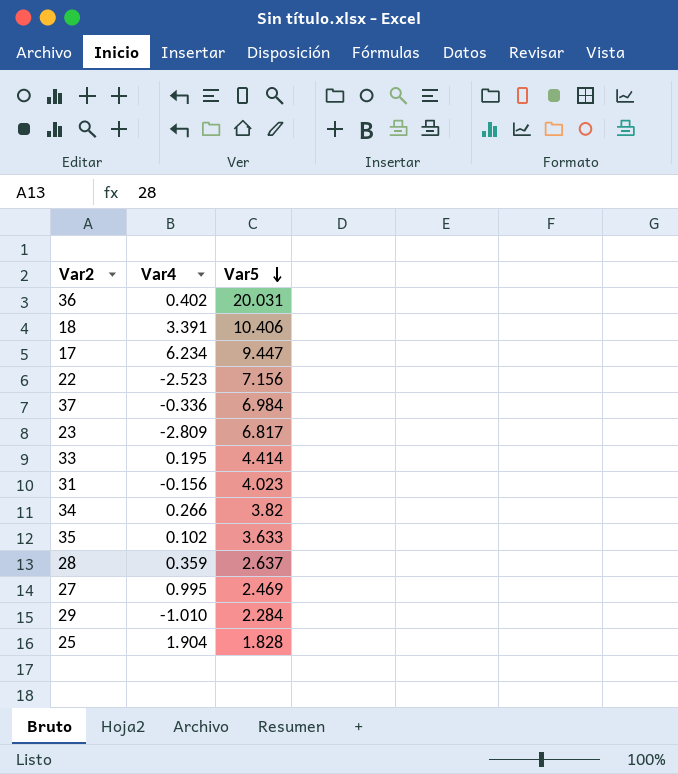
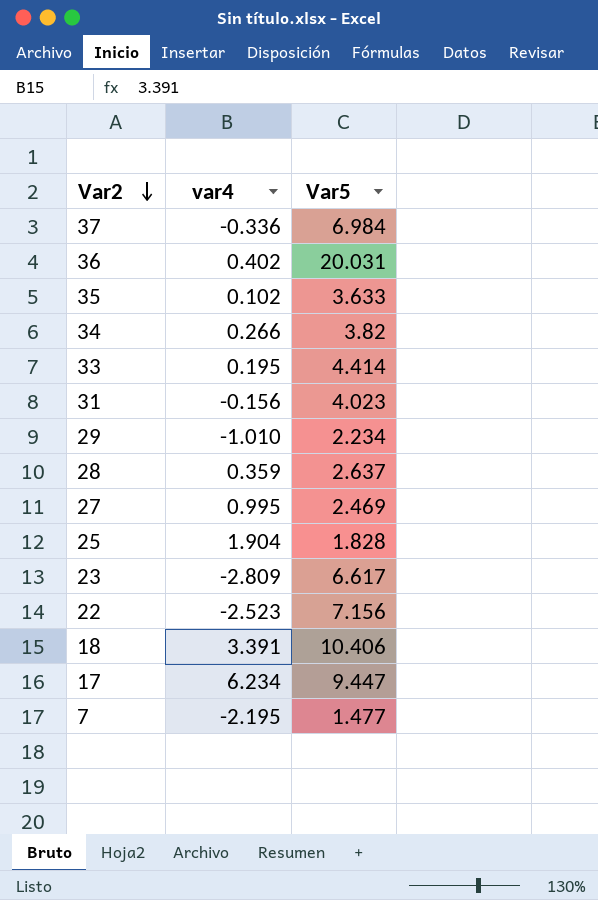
row order: Var5 descending -> Var2 descending
column name: Var4 -> var4
29 | Var5: 2.284 -> 2.234
23 | Var5: 6.817 -> 6.617
row 7: none -> -2.195 | 1.477

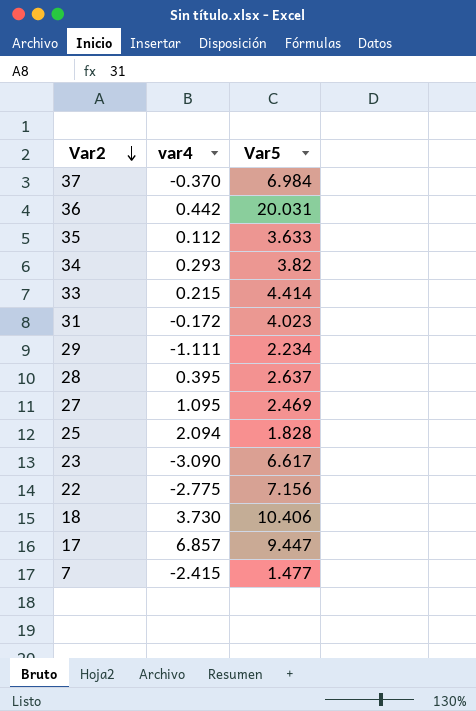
37 | var4: -0.336 -> -0.370
36 | var4: 0.402 -> 0.442
35 | var4: 0.102 -> 0.112
34 | var4: 0.266 -> 0.293
33 | var4: 0.195 -> 0.215
31 | var4: -0.156 -> -0.172
29 | var4: -1.010 -> -1.111
28 | var4: 0.359 -> 0.395
27 | var4: 0.995 -> 1.095
25 | var4: 1.904 -> 2.094
23 | var4: -2.809 -> -3.090
22 | var4: -2.523 -> -2.775
18 | var4: 3.391 -> 3.730
17 | var4: 6.234 -> 6.857
7 | var4: -2.195 -> -2.415

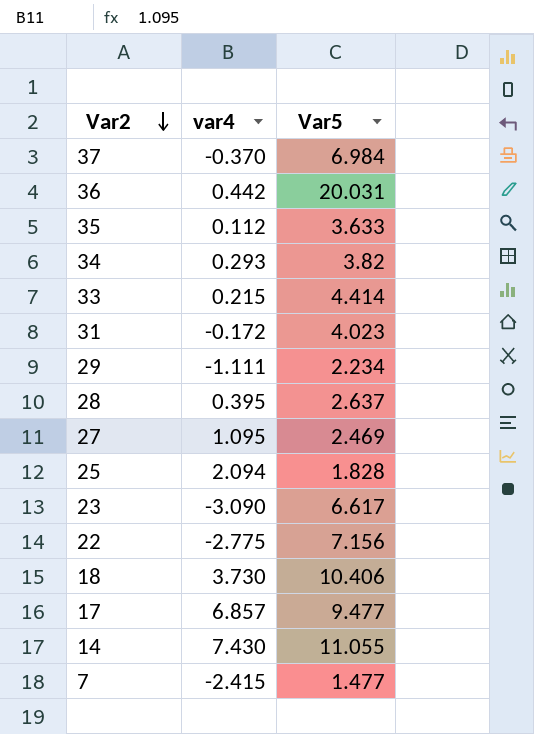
17 | Var5: 9.447 -> 9.477
row 14: none -> 7.430 | 11.055

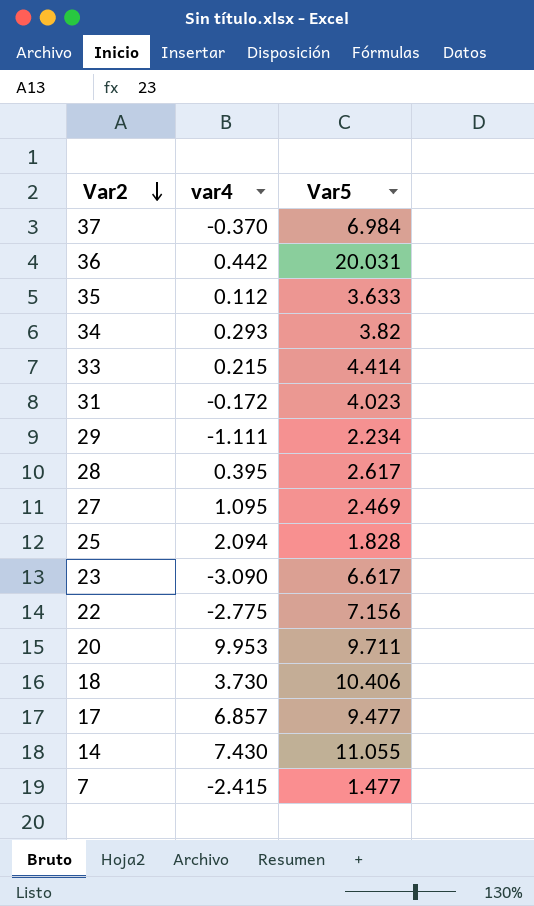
28 | Var5: 2.637 -> 2.617
row 20: none -> 9.953 | 9.711

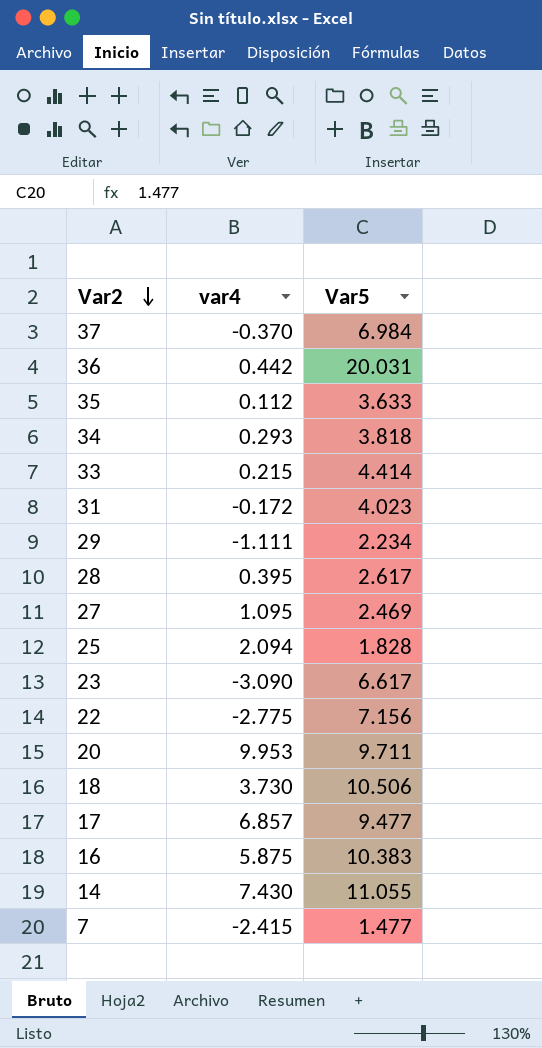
34 | Var5: 3.82 -> 3.818
18 | Var5: 10.406 -> 10.506
row 16: none -> 5.875 | 10.383

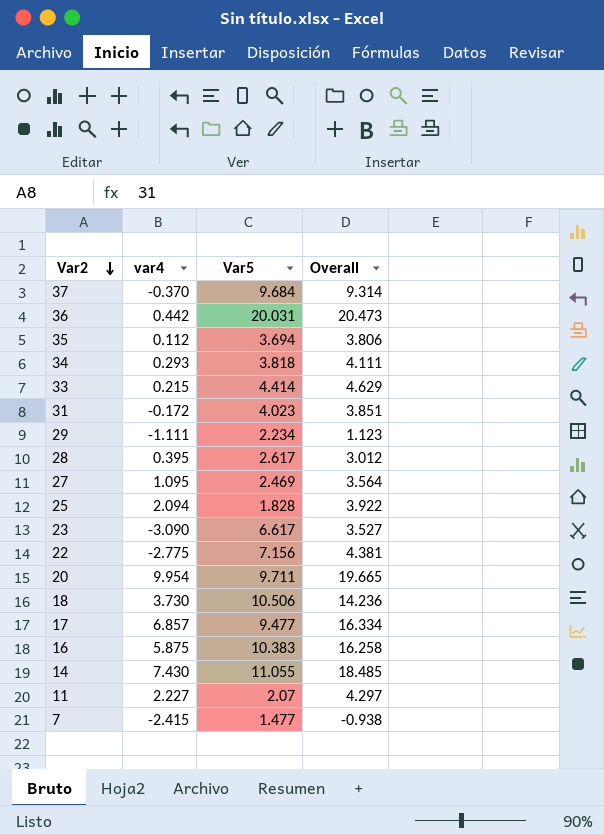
column Overall | formula: none -> [var4] + [Var5]
37 | Var5: 6.984 -> 9.684
35 | Var5: 3.633 -> 3.694
20 | var4: 9.953 -> 9.954
row 11: none -> 2.227 | 2.07 | 4.297

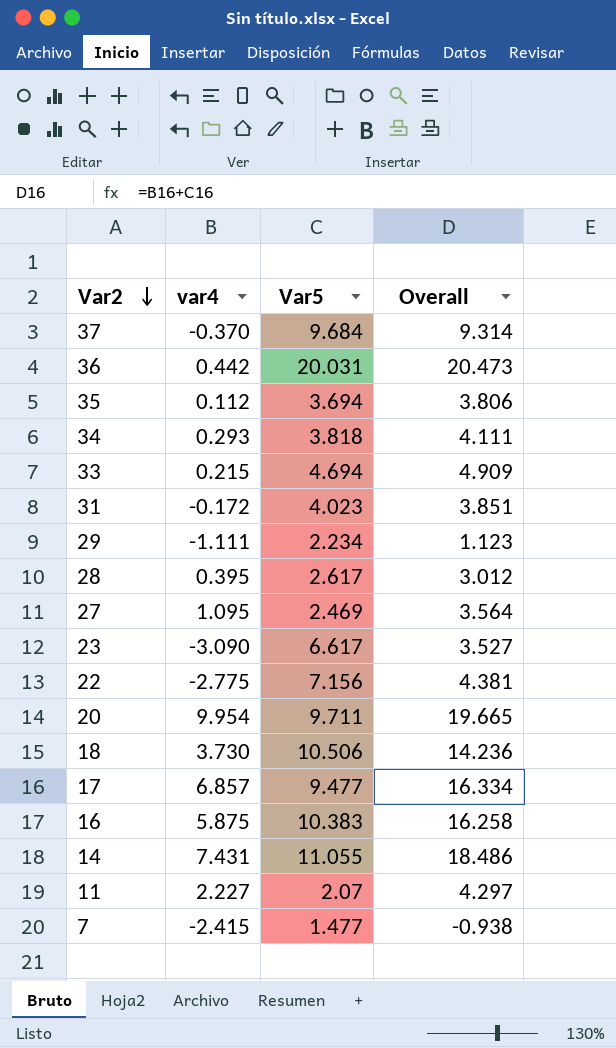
row 25: 2.094 | 1.828 | 3.922 -> none
33 | Var5: 4.414 -> 4.694
33 | Overall: 4.629 -> 4.909
14 | var4: 7.430 -> 7.431
14 | Overall: 18.485 -> 18.486

